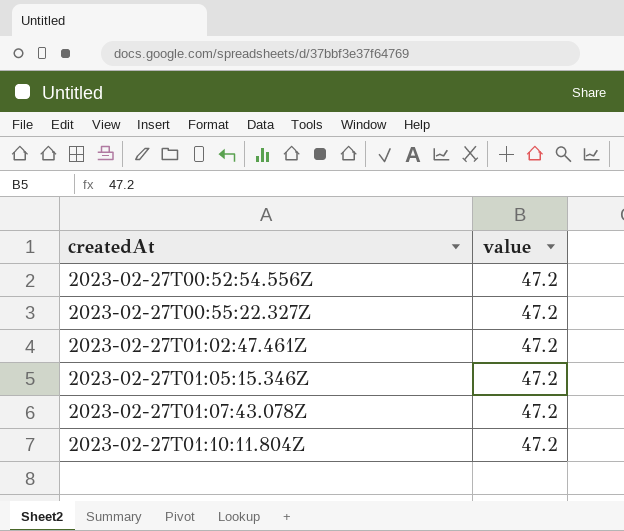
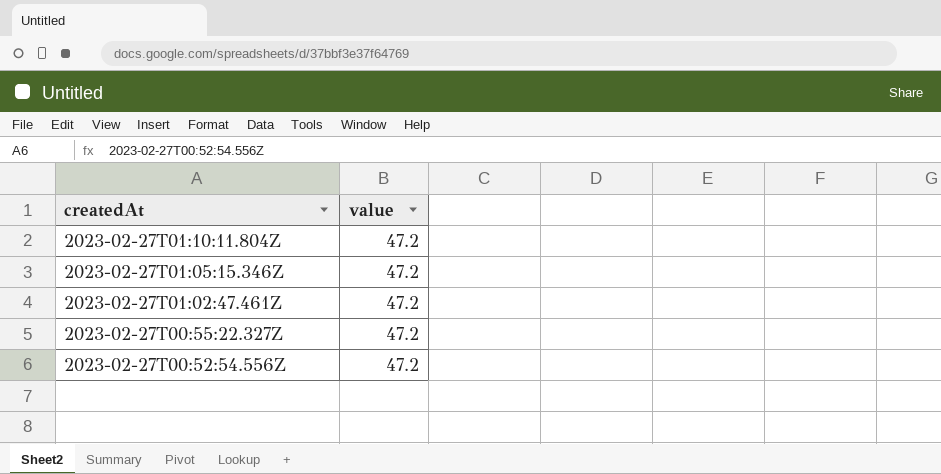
row order: createdAt ascending -> createdAt descending
row 2023-02-27T01:07:43.078Z: 47.2 -> none

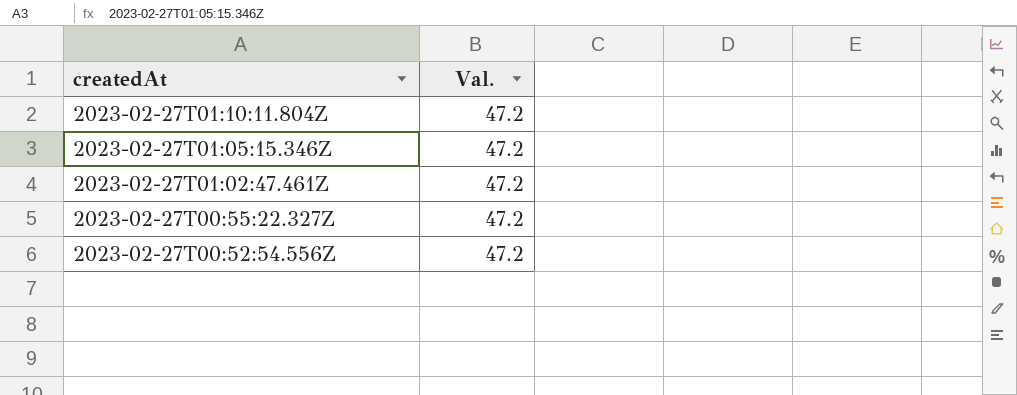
column name: value -> Val.

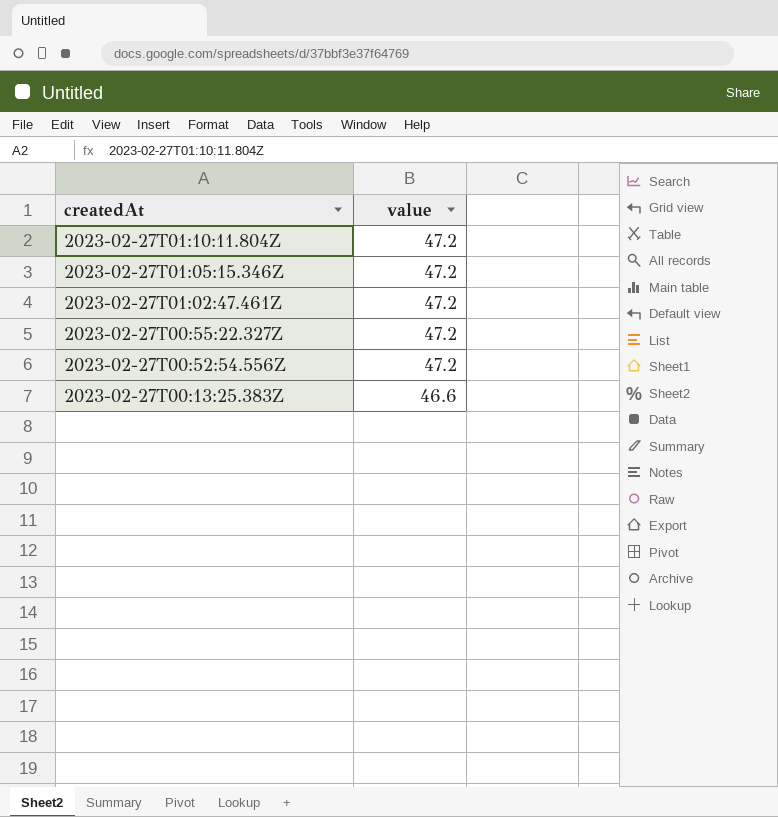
column name: Val. -> value
row 2023-02-27T00:13:25.383Z: none -> 46.6

